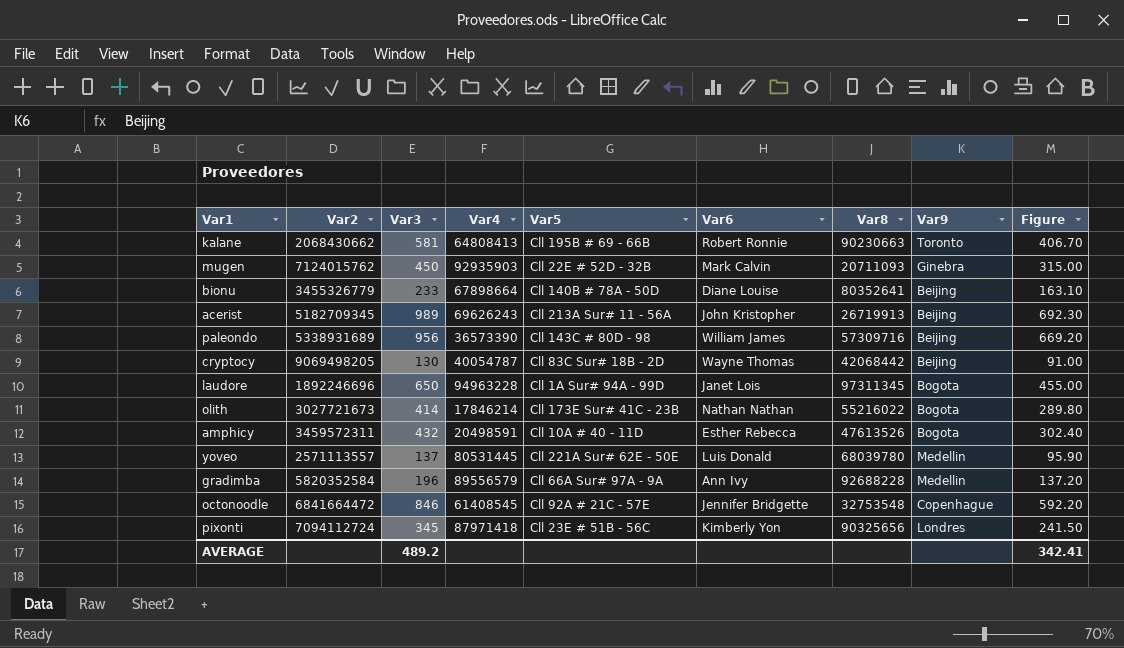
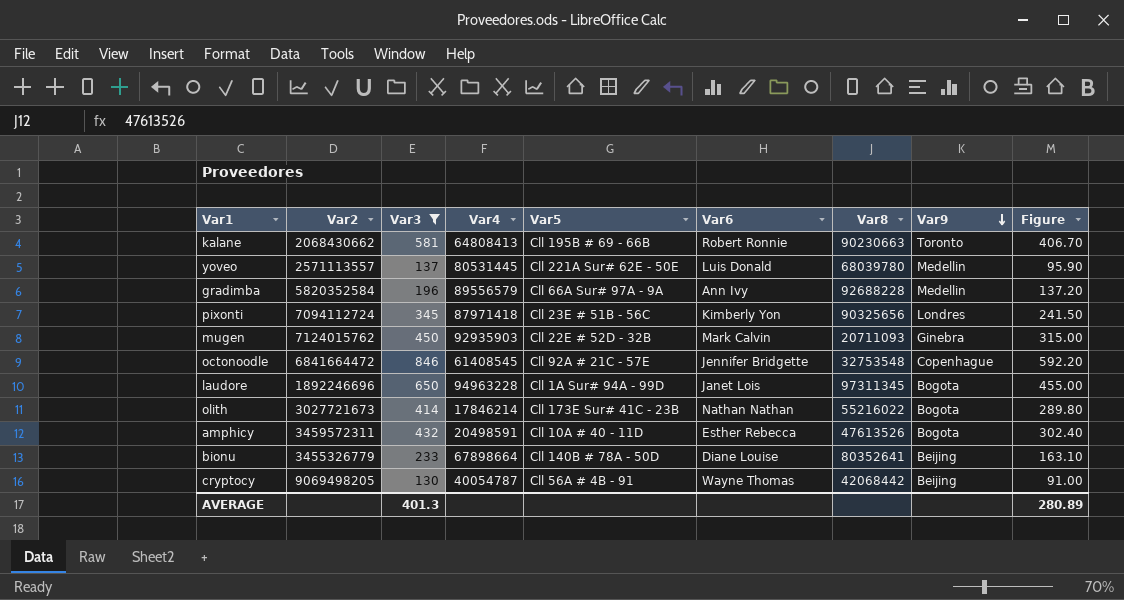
filter: none -> Var3 <= 846
row order: none -> Var9 descending
cryptocy | Var5: Cll 83C Sur# 18B - 2D -> Cll 56A # 4B - 91
AVERAGE | Var3: 489.2 -> 401.3
AVERAGE | Figure: 342.41 -> 280.89

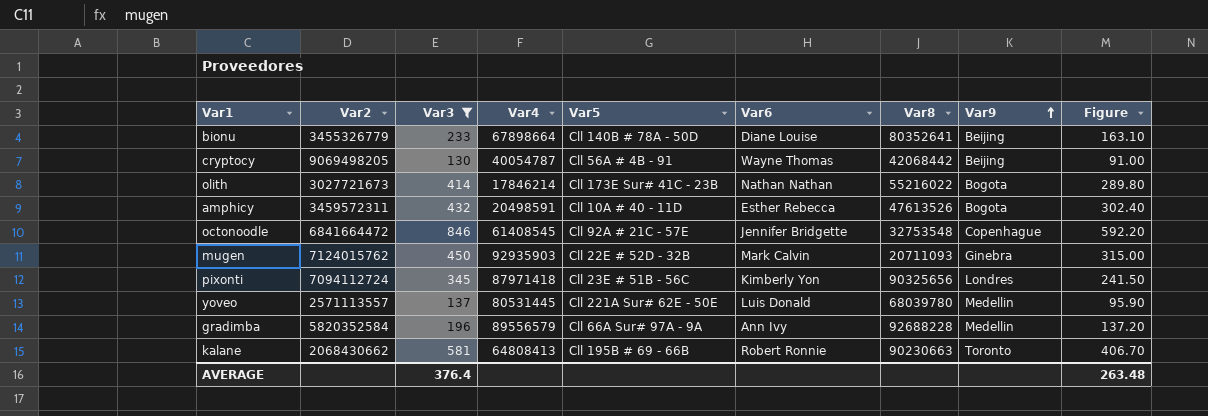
row order: Var9 descending -> Var9 ascending
row laudore: 1892246696 | 650 | 94963228 | Cll 1A Sur# 94A - 99D | Janet Lois | 97311345 | Bogota | 455.00 -> none
AVERAGE | Var3: 401.3 -> 376.4
AVERAGE | Figure: 280.89 -> 263.48

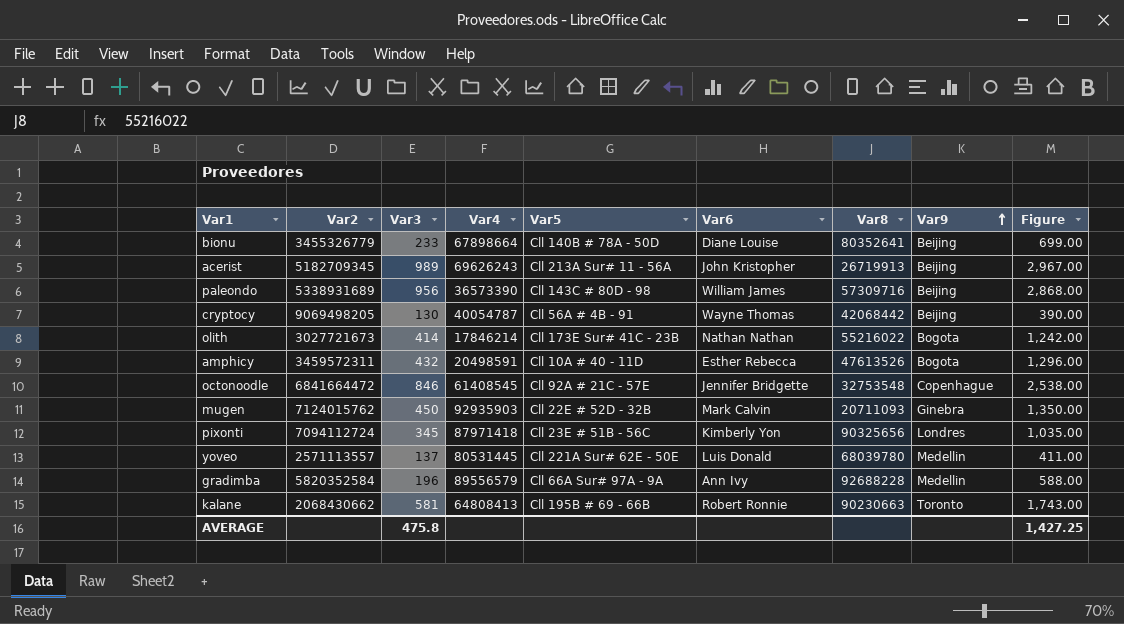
filter: Var3 <= 846 -> none
column Figure | formula: [Var3] * 0.7 -> [Var3] * 3
AVERAGE | Var3: 376.4 -> 475.8
AVERAGE | Figure: 263.48 -> 1,427.25

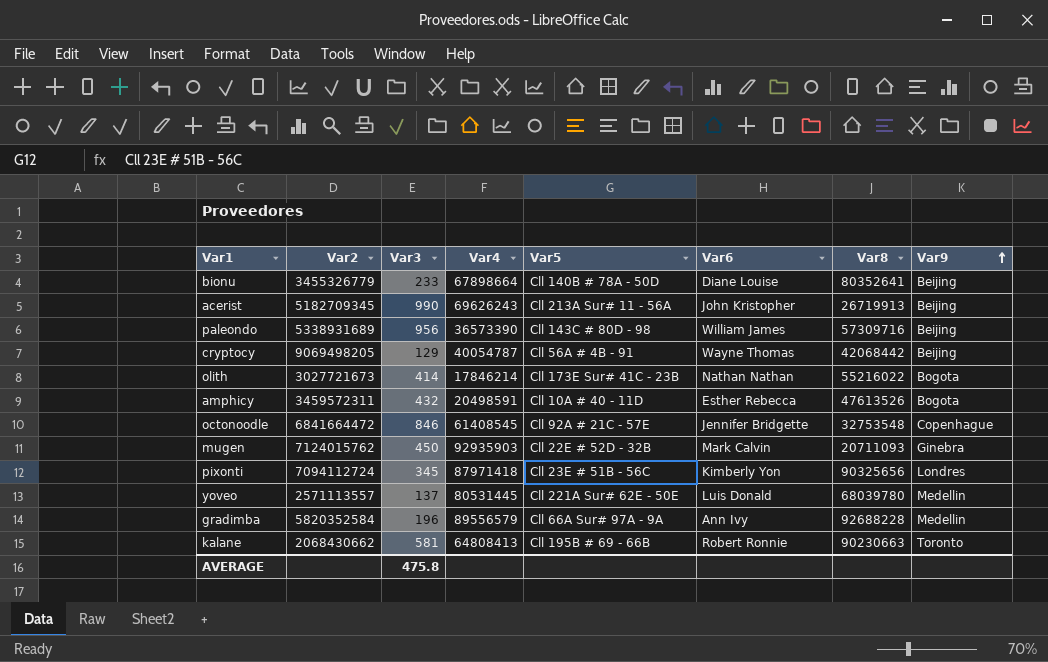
column Figure | formula: [Var3] * 3 -> none
acerist | Var3: 989 -> 990
cryptocy | Var3: 130 -> 129

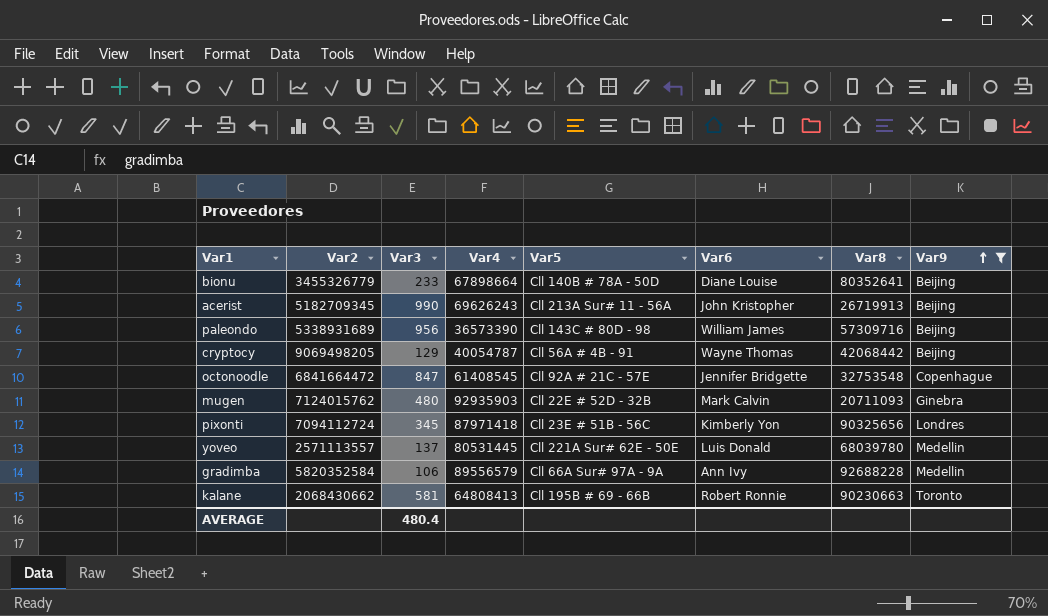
filter: none -> Var9 != Bogota
octonoodle | Var3: 846 -> 847
mugen | Var3: 450 -> 480
gradimba | Var3: 196 -> 106
AVERAGE | Var3: 475.8 -> 480.4

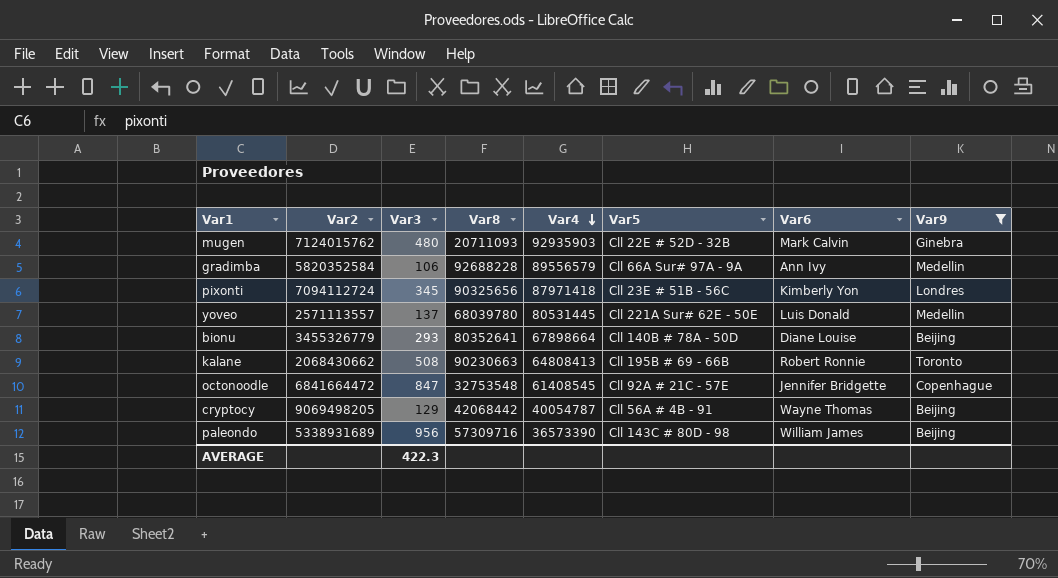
row order: Var9 ascending -> Var4 descending
column Var8 | position: 7 -> 4
row acerist: 5182709345 | 990 | 69626243 | Cll 213A Sur# 11 - 56A | John Kristopher | 26719913 | Beijing -> none
bionu | Var3: 233 -> 293
kalane | Var3: 581 -> 508
AVERAGE | Var3: 480.4 -> 422.3

